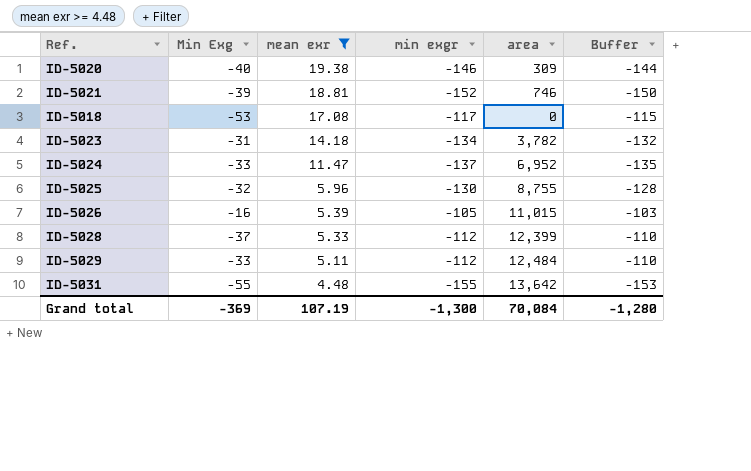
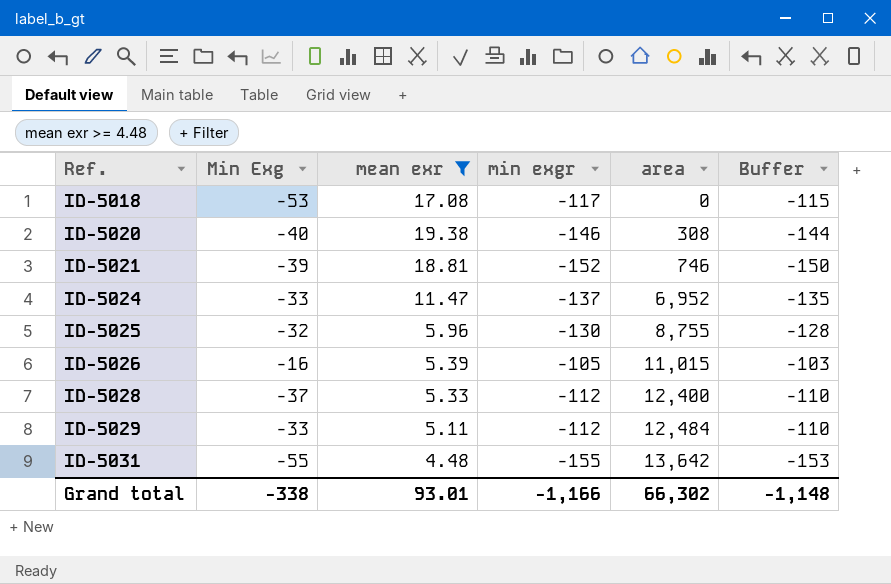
row order: mean exr descending -> Ref. ascending
row ID-5023: -31 | 14.18 | -134 | 3,782 | -132 -> none
ID-5020 | area: 309 -> 308
ID-5028 | area: 12,399 -> 12,400
Grand total | Min Exg: -369 -> -338
Grand total | mean exr: 107.19 -> 93.01
Grand total | min exgr: -1,300 -> -1,166
Grand total | area: 70,084 -> 66,302
Grand total | Buffer: -1,280 -> -1,148

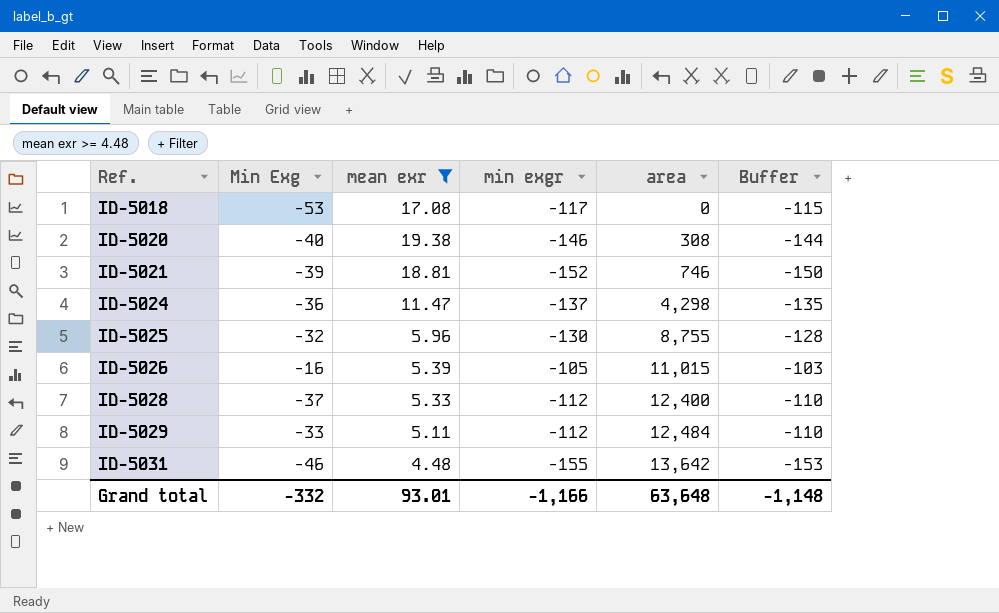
ID-5024 | Min Exg: -33 -> -36
ID-5024 | area: 6,952 -> 4,298
ID-5031 | Min Exg: -55 -> -46
Grand total | Min Exg: -338 -> -332
Grand total | area: 66,302 -> 63,648

